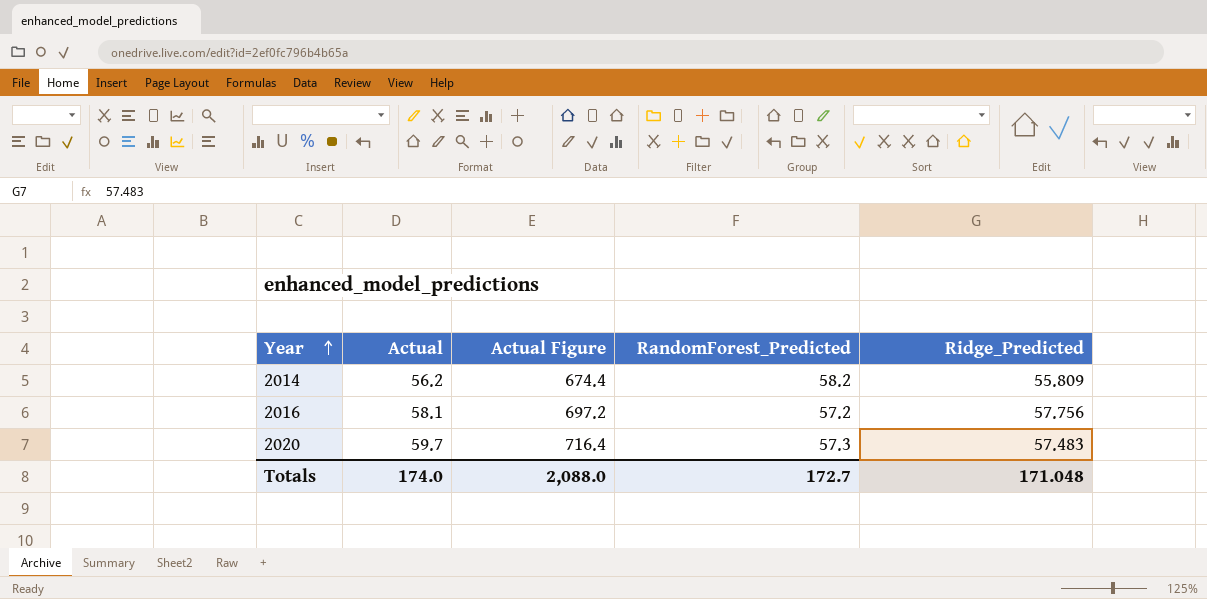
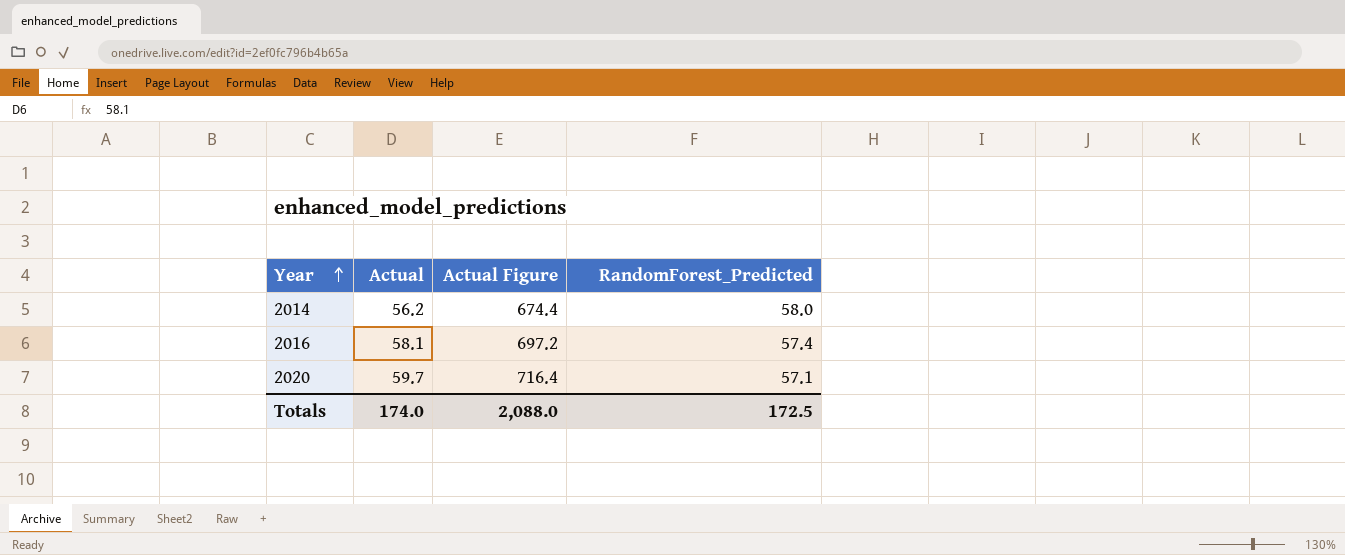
column Ridge_Predicted | position: 5 -> none
2014 | RandomForest_Predicted: 58.2 -> 58.0
2016 | RandomForest_Predicted: 57.2 -> 57.4
2020 | RandomForest_Predicted: 57.3 -> 57.1
Totals | RandomForest_Predicted: 172.7 -> 172.5

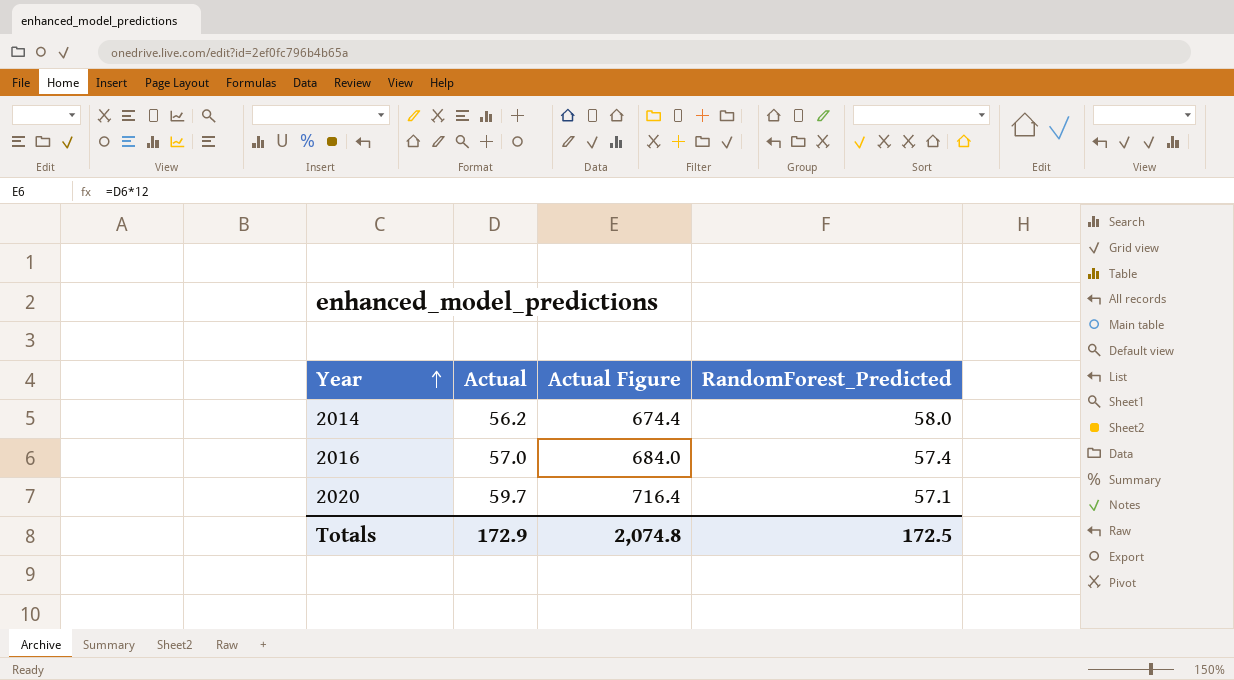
2016 | Actual: 58.1 -> 57.0
2016 | Actual Figure: 697.2 -> 684.0
Totals | Actual: 174.0 -> 172.9
Totals | Actual Figure: 2,088.0 -> 2,074.8

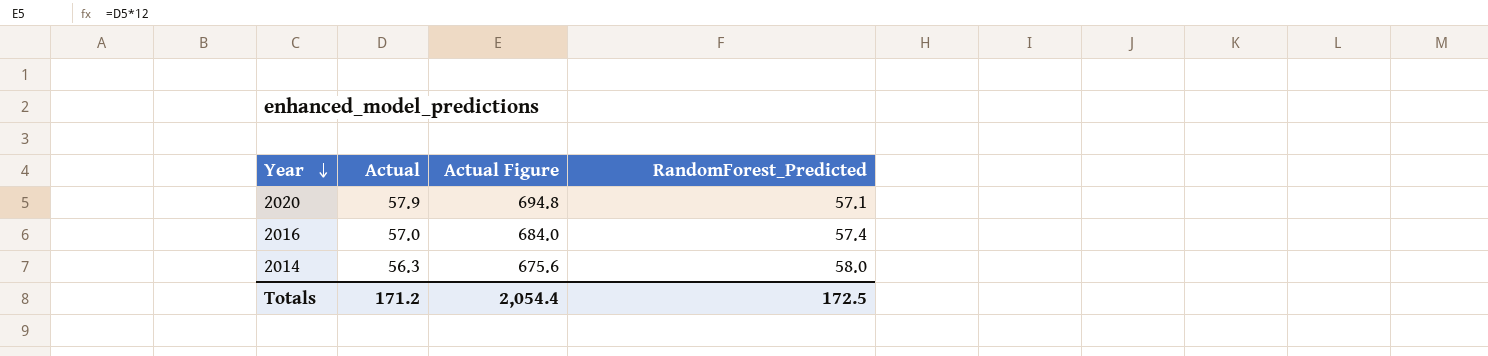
row order: Year ascending -> Year descending
2020 | Actual: 59.7 -> 57.9
2020 | Actual Figure: 716.4 -> 694.8
2014 | Actual: 56.2 -> 56.3
2014 | Actual Figure: 674.4 -> 675.6
Totals | Actual: 172.9 -> 171.2
Totals | Actual Figure: 2,074.8 -> 2,054.4

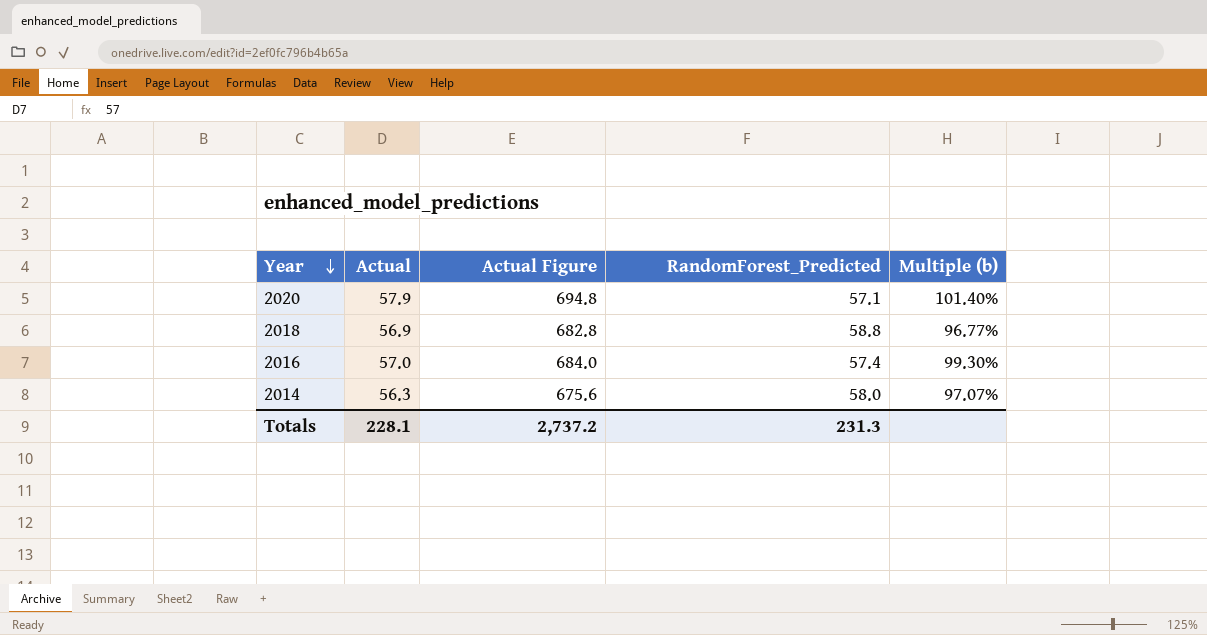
column Multiple (b) | formula: none -> [Actual] / [RandomForest_Predicted]
row 2018: none -> 56.9 | 682.8 | 58.8 | 96.77%
Totals | Actual: 171.2 -> 228.1
Totals | Actual Figure: 2,054.4 -> 2,737.2
Totals | RandomForest_Predicted: 172.5 -> 231.3

